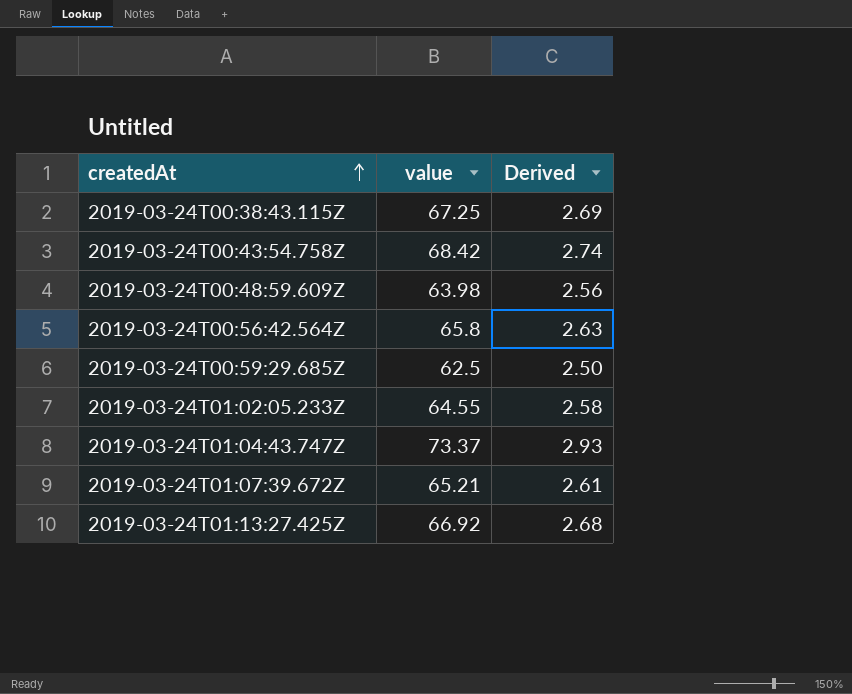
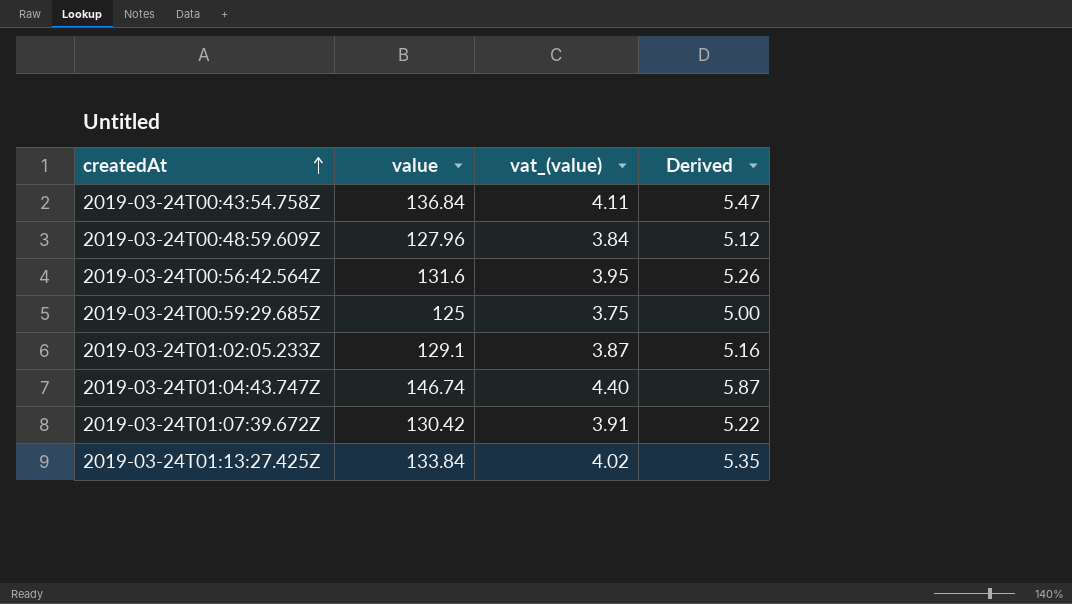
column vat_(value) | formula: none -> [value] * 0.03
row 2019-03-24T00:38:43.115Z: 67.25 | 2.69 -> none
2019-03-24T00:43:54.758Z | value: 68.42 -> 136.84
2019-03-24T00:43:54.758Z | Derived: 2.74 -> 5.47
2019-03-24T00:48:59.609Z | value: 63.98 -> 127.96
2019-03-24T00:48:59.609Z | Derived: 2.56 -> 5.12
2019-03-24T00:56:42.564Z | value: 65.8 -> 131.6
2019-03-24T00:56:42.564Z | Derived: 2.63 -> 5.26
2019-03-24T00:59:29.685Z | value: 62.5 -> 125
2019-03-24T00:59:29.685Z | Derived: 2.50 -> 5.00
2019-03-24T01:02:05.233Z | value: 64.55 -> 129.1
2019-03-24T01:02:05.233Z | Derived: 2.58 -> 5.16
2019-03-24T01:04:43.747Z | value: 73.37 -> 146.74
2019-03-24T01:04:43.747Z | Derived: 2.93 -> 5.87
2019-03-24T01:07:39.672Z | value: 65.21 -> 130.42
2019-03-24T01:07:39.672Z | Derived: 2.61 -> 5.22
2019-03-24T01:13:27.425Z | value: 66.92 -> 133.84
2019-03-24T01:13:27.425Z | Derived: 2.68 -> 5.35

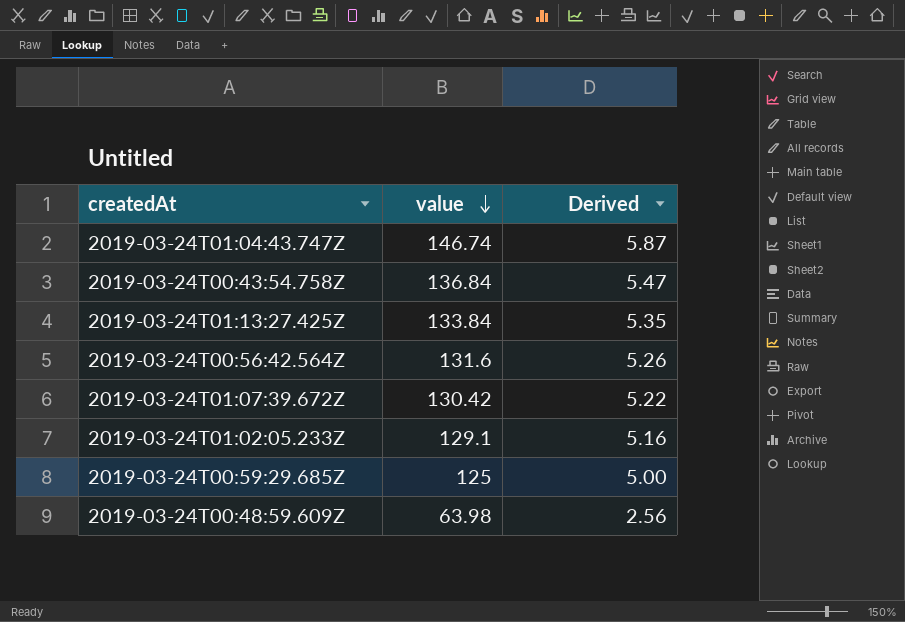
row order: createdAt ascending -> value descending
column vat_(value) | formula: [value] * 0.03 -> none
2019-03-24T00:48:59.609Z | value: 127.96 -> 63.98
2019-03-24T00:48:59.609Z | Derived: 5.12 -> 2.56

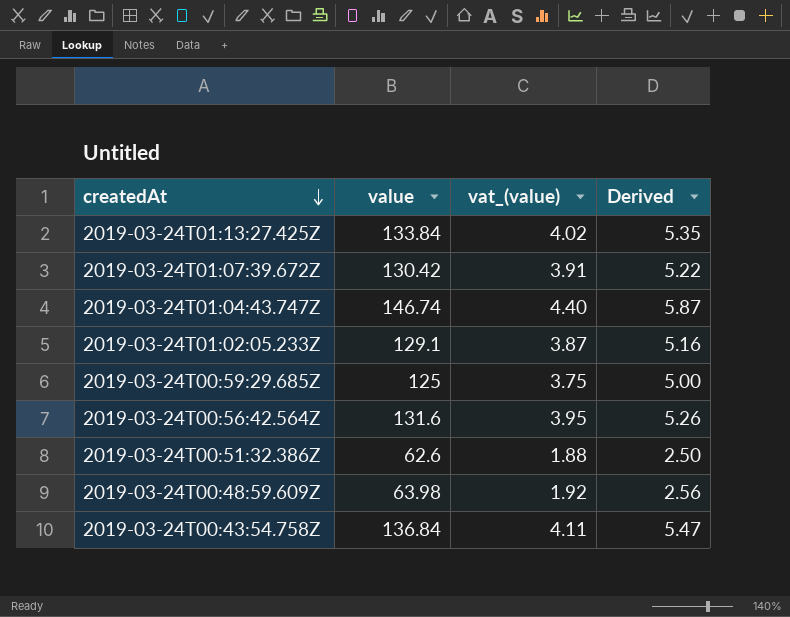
row order: value descending -> createdAt descending
column vat_(value) | formula: none -> [value] * 0.03
row 2019-03-24T00:51:32.386Z: none -> 62.6 | 1.88 | 2.50

